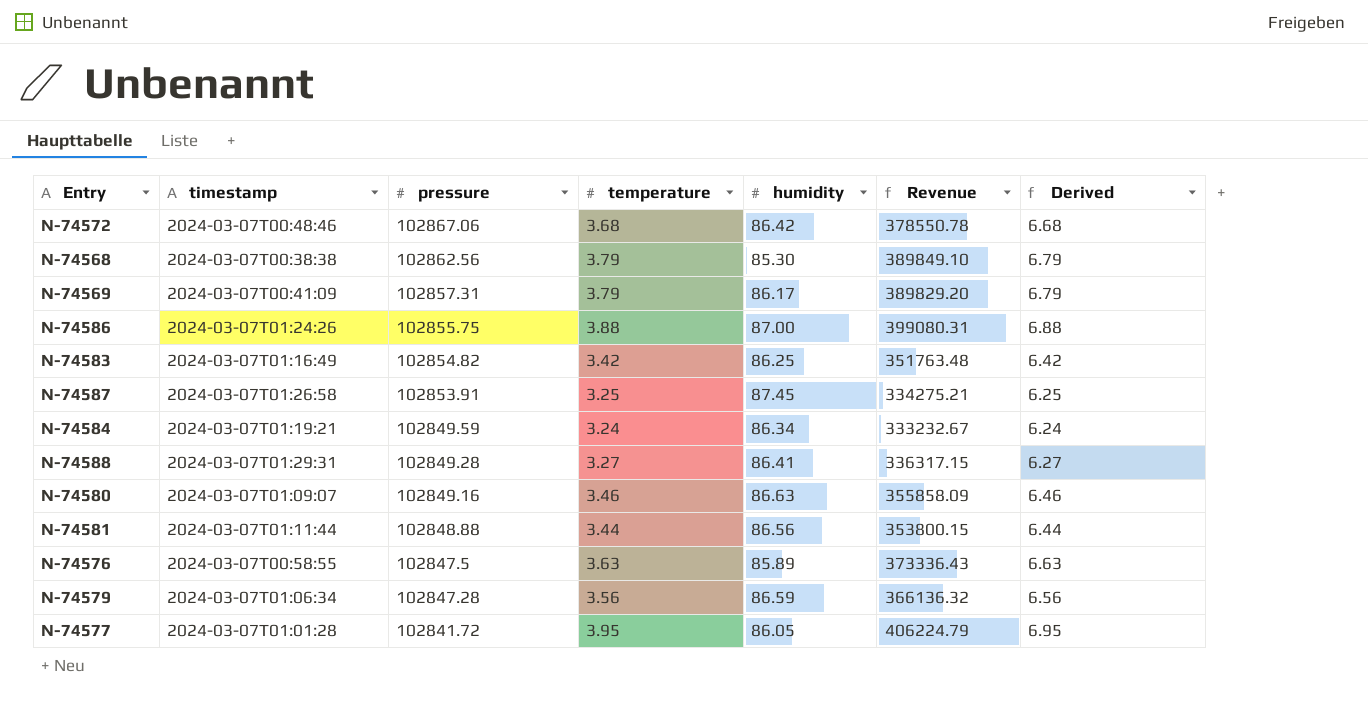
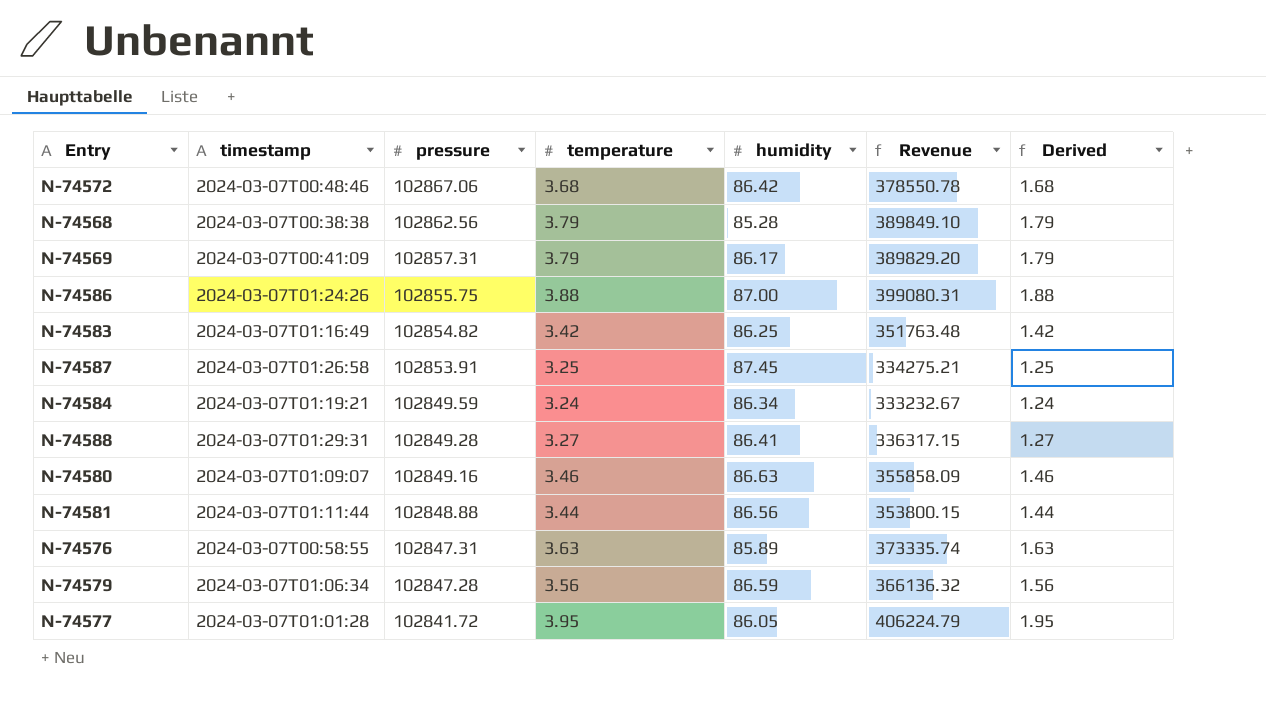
column Derived | formula: [temperature] + 3 -> [temperature] - 2
N-74568 | humidity: 85.30 -> 85.28
N-74576 | pressure: 102847.5 -> 102847.31
N-74576 | Revenue: 373336.43 -> 373335.74

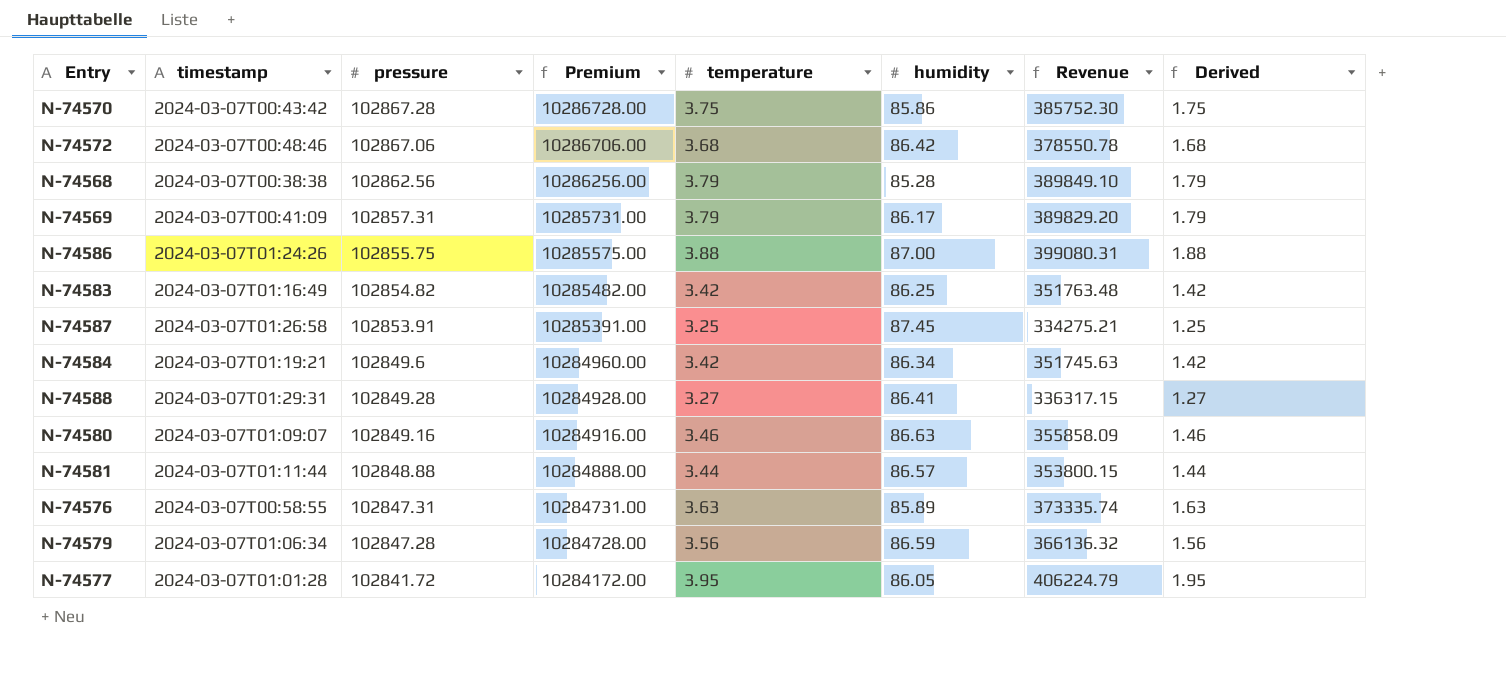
column Premium | formula: none -> [pressure] * 100
row N-74570: none -> 2024-03-07T00:43:42 | 102867.28 | 10286728.00 | 3.75 | 85.86 | 385752.30 | 1.75
N-74584 | pressure: 102849.59 -> 102849.6
N-74584 | temperature: 3.24 -> 3.42
N-74584 | Revenue: 333232.67 -> 351745.63
N-74584 | Derived: 1.24 -> 1.42
N-74581 | humidity: 86.56 -> 86.57

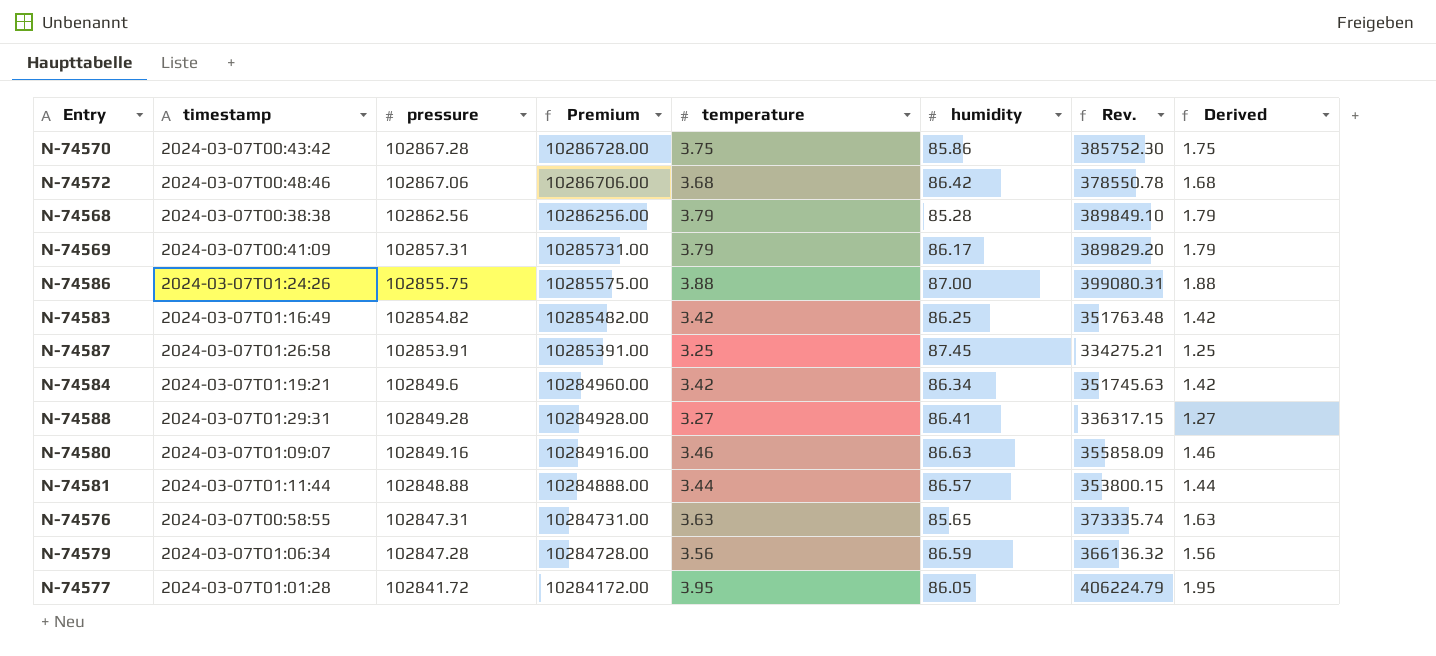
column name: Revenue -> Rev.
N-74576 | humidity: 85.89 -> 85.65

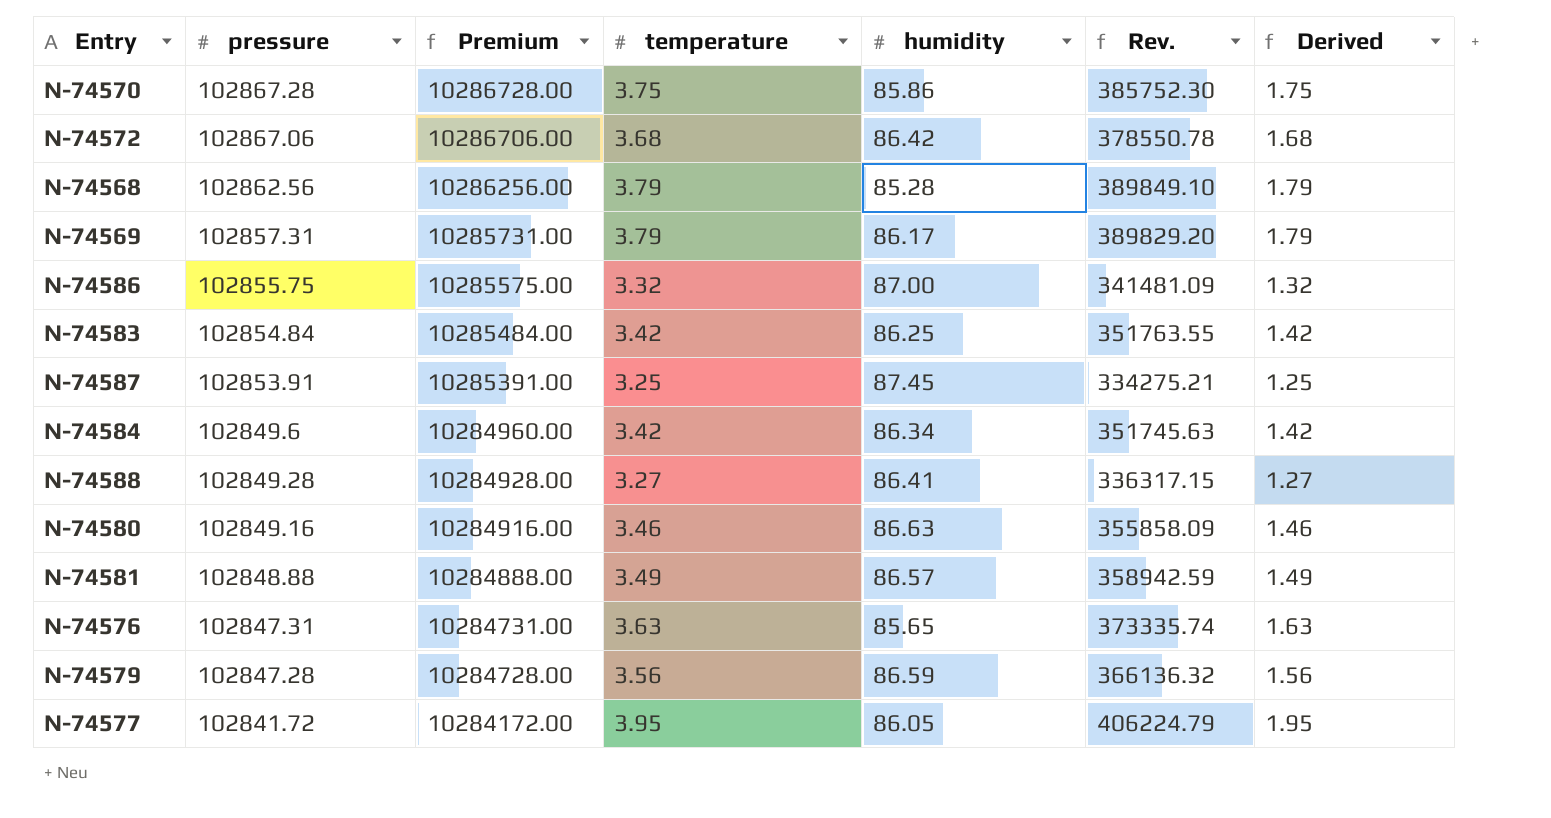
column timestamp | position: 2 -> none
N-74586 | temperature: 3.88 -> 3.32
N-74586 | Rev.: 399080.31 -> 341481.09
N-74586 | Derived: 1.88 -> 1.32
N-74583 | pressure: 102854.82 -> 102854.84
N-74583 | Premium: 10285482.00 -> 10285484.00
N-74583 | Rev.: 351763.48 -> 351763.55
N-74581 | temperature: 3.44 -> 3.49
N-74581 | Rev.: 353800.15 -> 358942.59
N-74581 | Derived: 1.44 -> 1.49

